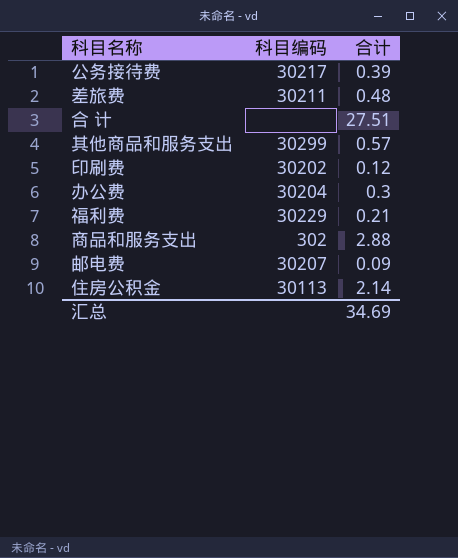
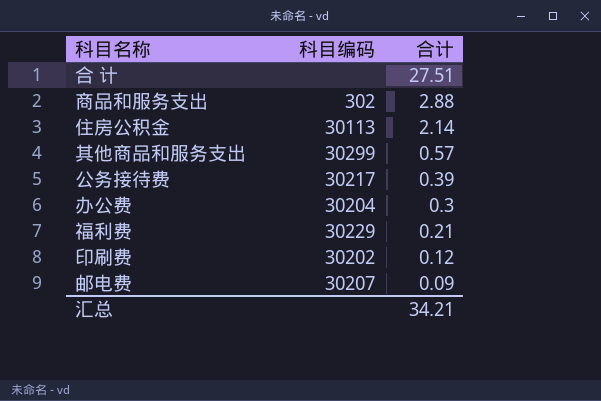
row order: none -> 合计 descending
row 差旅费: 30211 | 0.48 -> none
汇总 | 合计: 34.69 -> 34.21

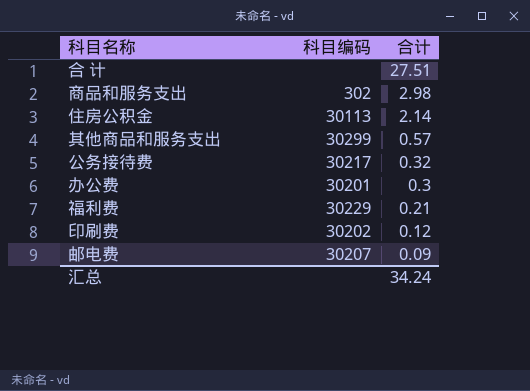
商品和服务支出 | 合计: 2.88 -> 2.98
公务接待费 | 合计: 0.39 -> 0.32
办公费 | 科目编码: 30204 -> 30201
汇总 | 合计: 34.21 -> 34.24

